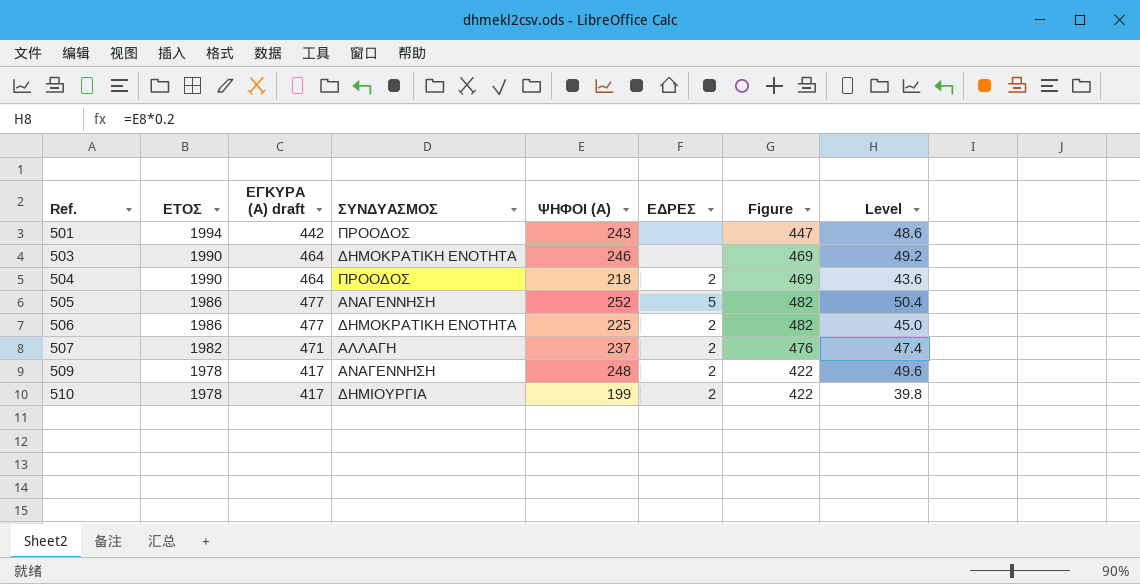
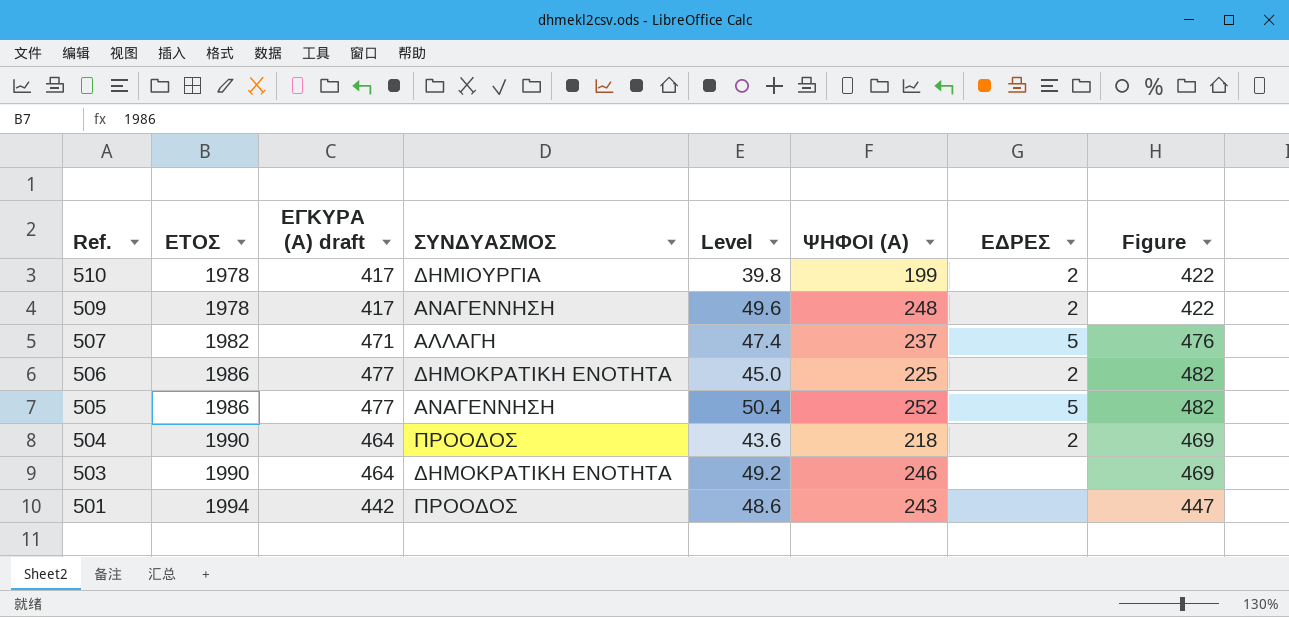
row order: Ref. ascending -> Ref. descending
column Level | position: 8 -> 5
507 | ΕΔΡΕΣ: 2 -> 5

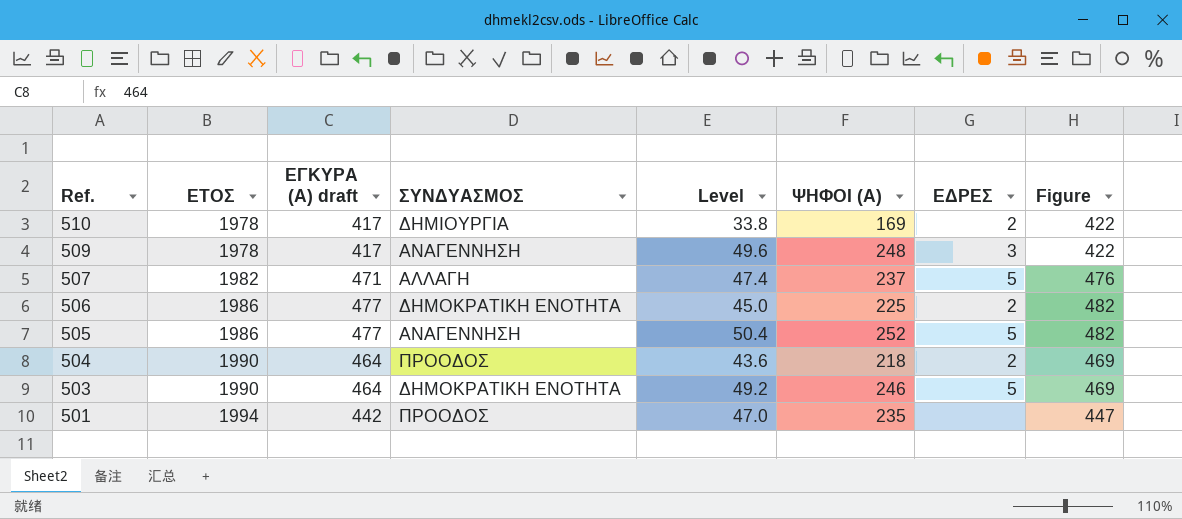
510 | Level: 39.8 -> 33.8
510 | ΨΗΦΟΙ (Α): 199 -> 169
509 | ΕΔΡΕΣ: 2 -> 3
503 | ΕΔΡΕΣ: none -> 5
501 | Level: 48.6 -> 47.0
501 | ΨΗΦΟΙ (Α): 243 -> 235

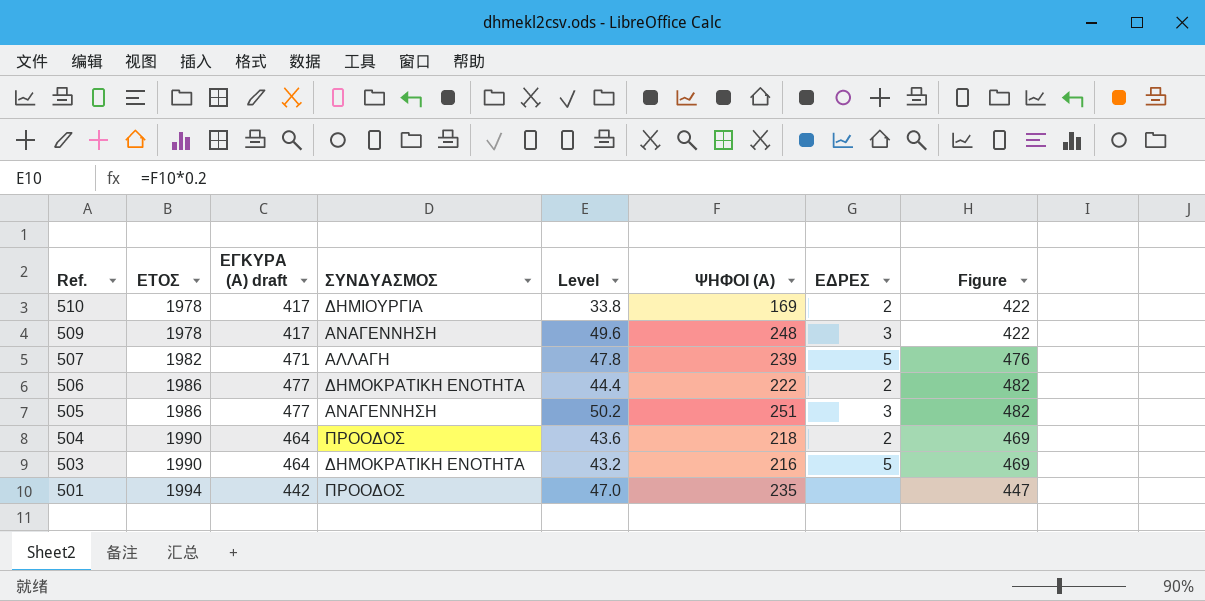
507 | Level: 47.4 -> 47.8
507 | ΨΗΦΟΙ (Α): 237 -> 239
506 | Level: 45.0 -> 44.4
506 | ΨΗΦΟΙ (Α): 225 -> 222
505 | Level: 50.4 -> 50.2
505 | ΨΗΦΟΙ (Α): 252 -> 251
505 | ΕΔΡΕΣ: 5 -> 3
503 | Level: 49.2 -> 43.2
503 | ΨΗΦΟΙ (Α): 246 -> 216

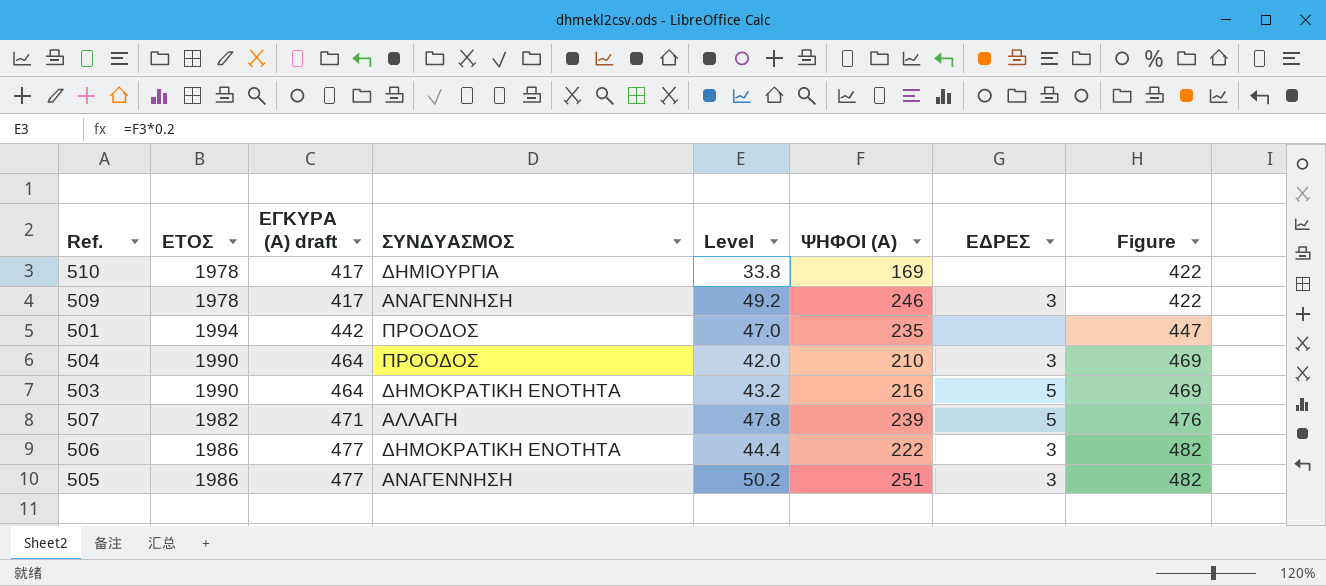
row order: Ref. descending -> ΕΓΚΥΡΑ (Α) draft ascending
510 | ΕΔΡΕΣ: 2 -> none
509 | Level: 49.6 -> 49.2
509 | ΨΗΦΟΙ (Α): 248 -> 246
504 | Level: 43.6 -> 42.0
504 | ΨΗΦΟΙ (Α): 218 -> 210
504 | ΕΔΡΕΣ: 2 -> 3
506 | ΕΔΡΕΣ: 2 -> 3

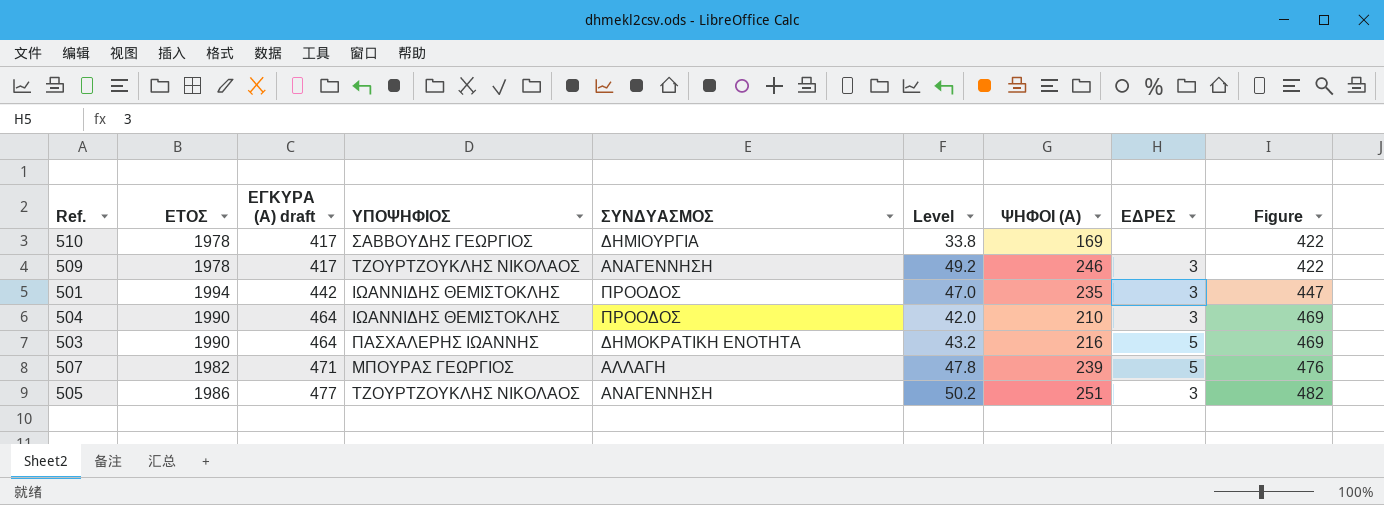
column ΥΠΟΨΗΦΙΟΣ | position: none -> 4
row 506: 1986 | 477 | ΔΗΜΟΚΡΑΤΙΚΗ ΕΝΟΤΗΤΑ | 44.4 | 222 | 3 | 482 -> none
501 | ΕΔΡΕΣ: none -> 3

